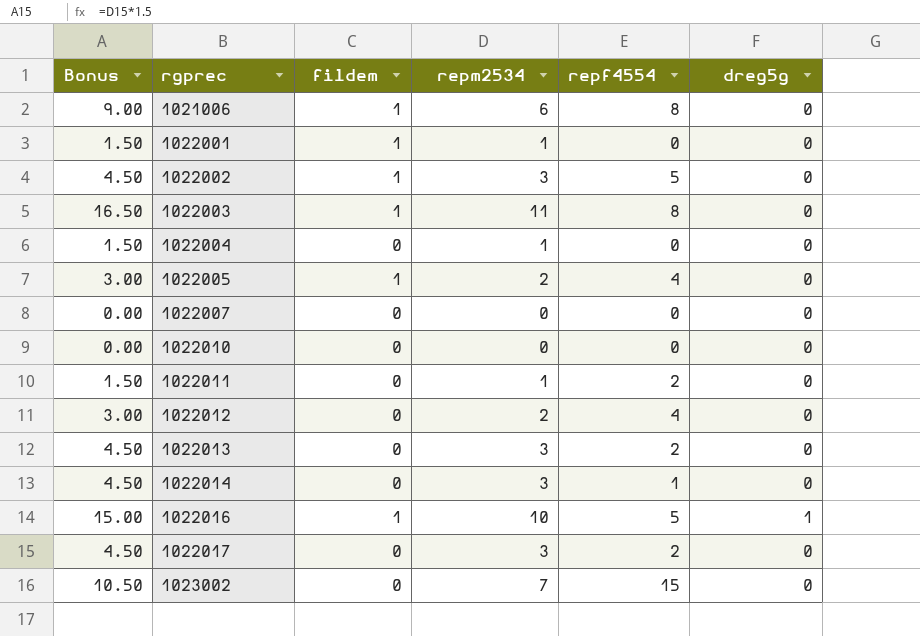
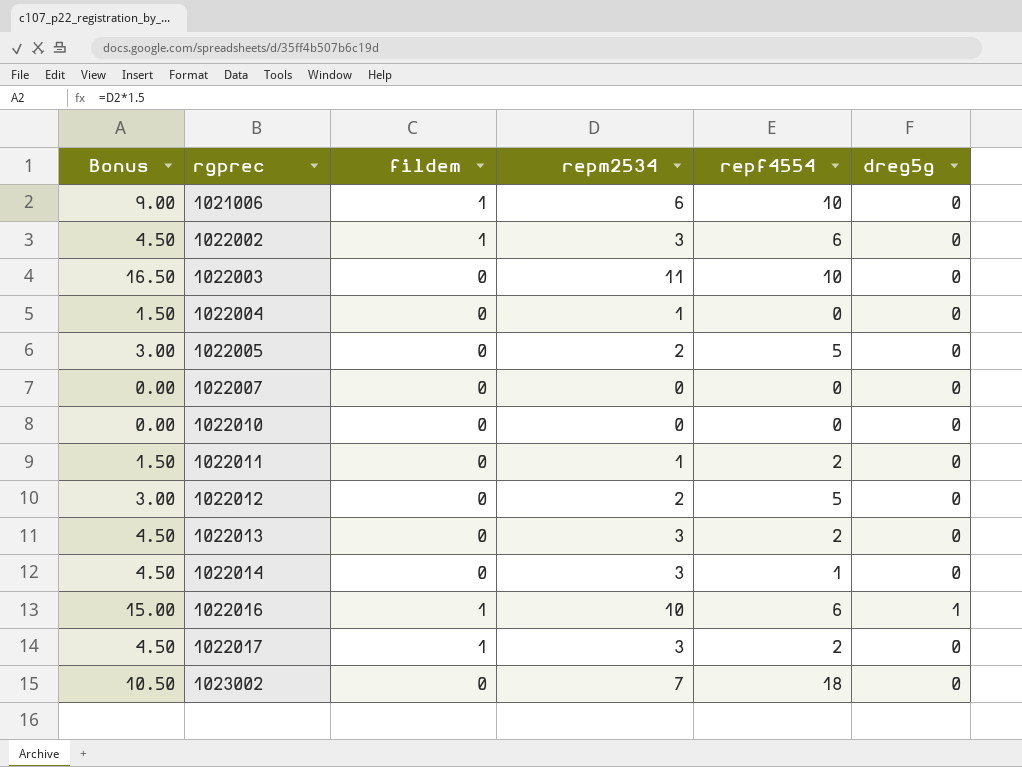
row 1022001: 1.50 | 1 | 1 | 0 | 0 -> none
1021006 | repf4554: 8 -> 10
1022002 | repf4554: 5 -> 6
1022003 | fildem: 1 -> 0
1022003 | repf4554: 8 -> 10
1022005 | fildem: 1 -> 0
1022005 | repf4554: 4 -> 5
1022012 | repf4554: 4 -> 5
1022016 | repf4554: 5 -> 6
1022017 | fildem: 0 -> 1
1023002 | repf4554: 15 -> 18

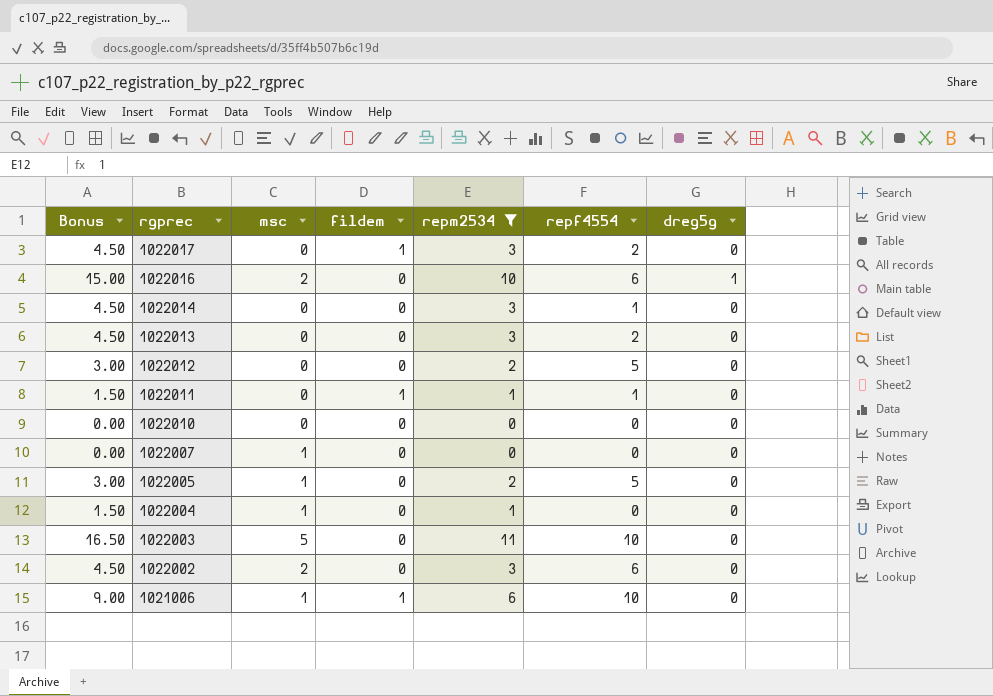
filter: none -> repm2534 != 7
row order: rgprec ascending -> rgprec descending
column msc | position: none -> 3
1022016 | fildem: 1 -> 0
1022011 | fildem: 0 -> 1
1022011 | repf4554: 2 -> 1
1022002 | fildem: 1 -> 0

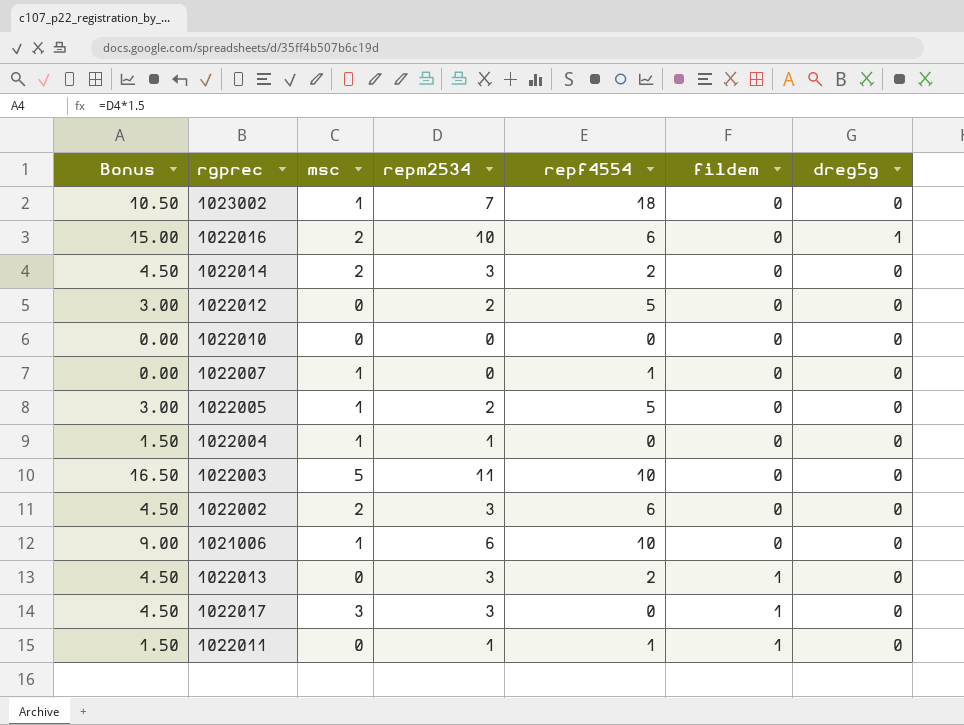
filter: repm2534 != 7 -> none
row order: rgprec descending -> fildem ascending
column fildem | position: 4 -> 6
1022014 | msc: 0 -> 2
1022014 | repf4554: 1 -> 2
1022007 | repf4554: 0 -> 1
1021006 | fildem: 1 -> 0
1022013 | fildem: 0 -> 1
1022017 | msc: 0 -> 3
1022017 | repf4554: 2 -> 0

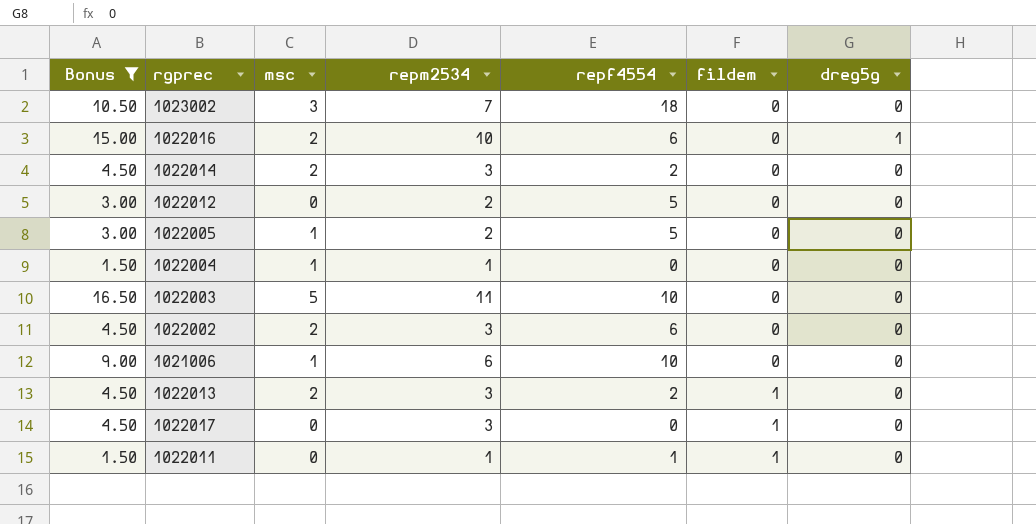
filter: none -> Bonus != 0.00
1023002 | msc: 1 -> 3
1022013 | msc: 0 -> 2
1022017 | msc: 3 -> 0

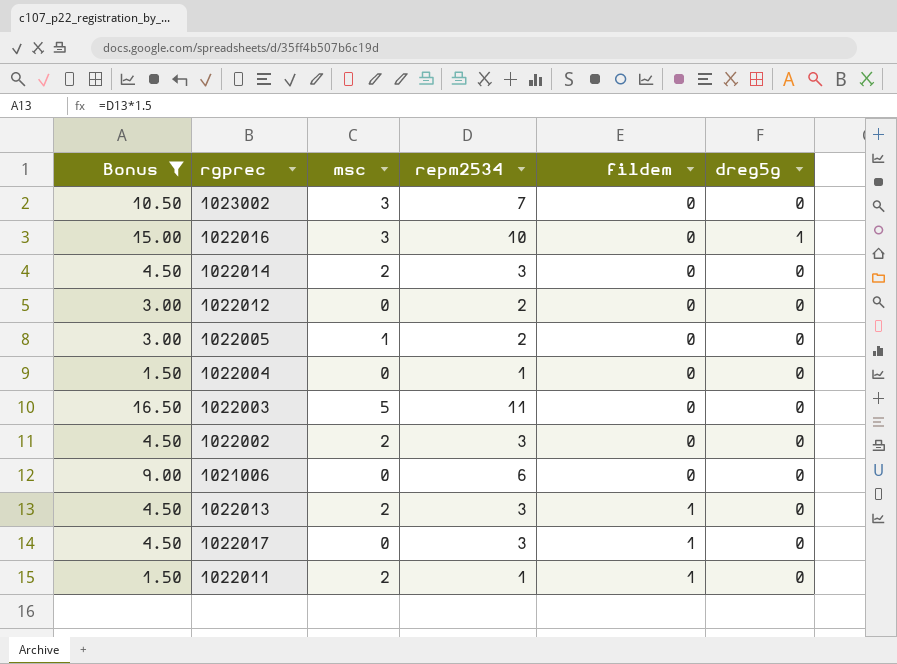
column repf4554 | position: 5 -> none
1022016 | msc: 2 -> 3
1022004 | msc: 1 -> 0
1021006 | msc: 1 -> 0
1022011 | msc: 0 -> 2

